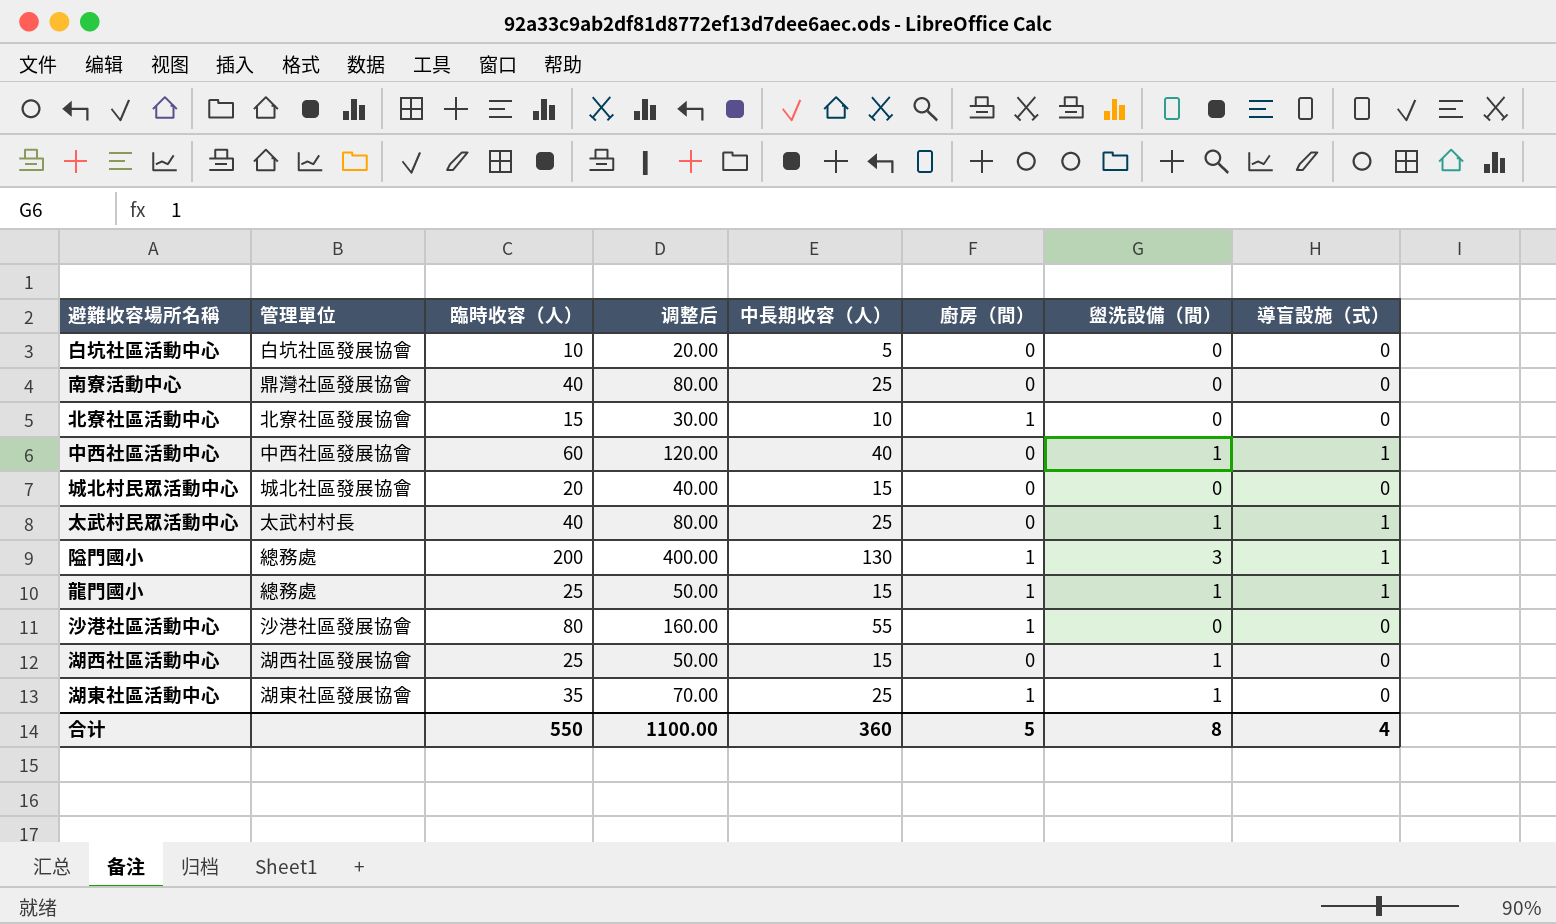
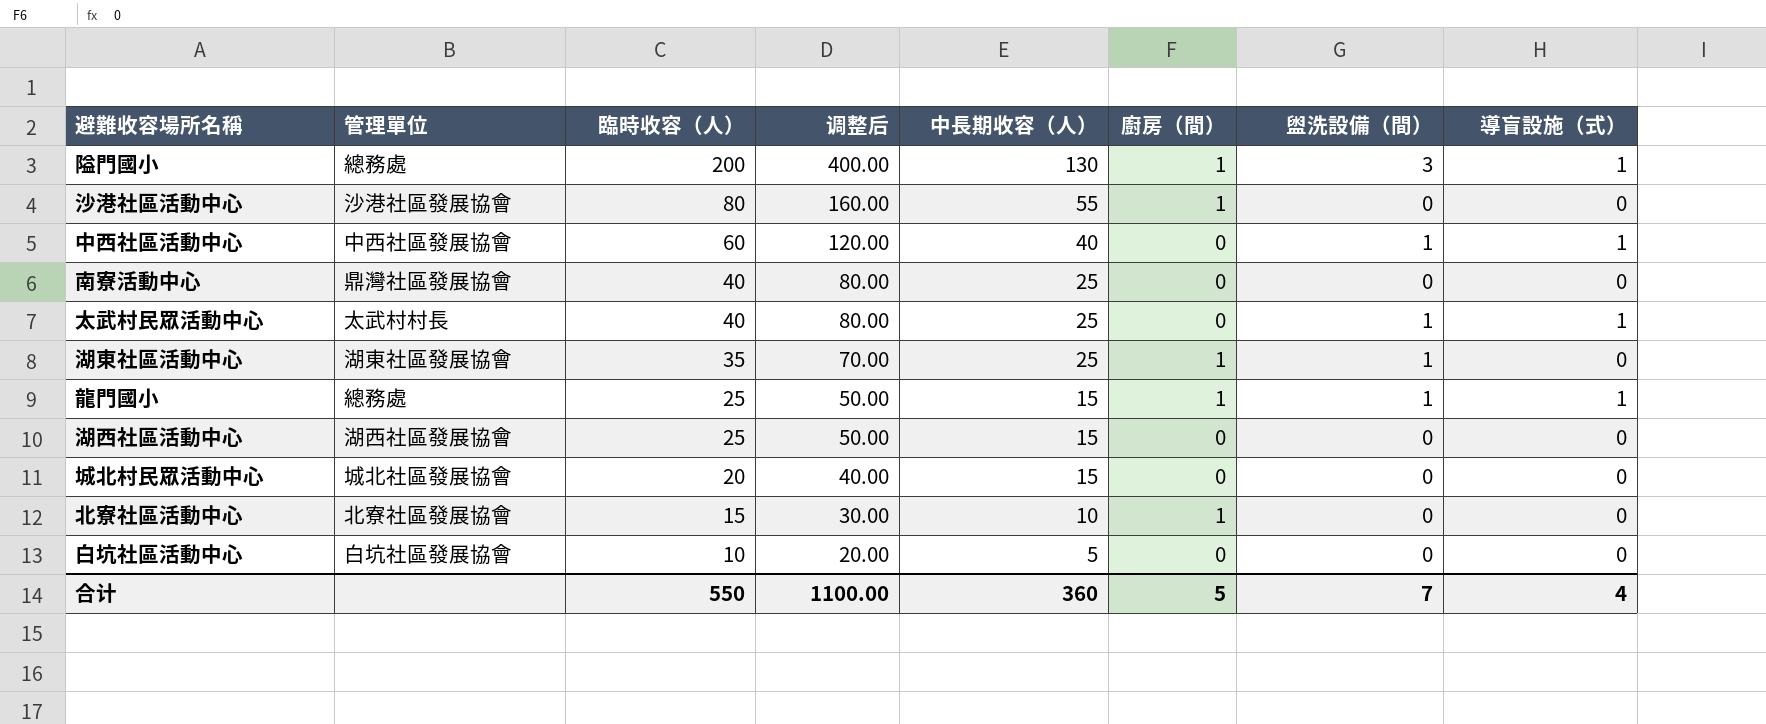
row order: none -> 臨時收容（人） descending
湖西社區活動中心 | 盥洗設備（間）: 1 -> 0
合计 | 盥洗設備（間）: 8 -> 7

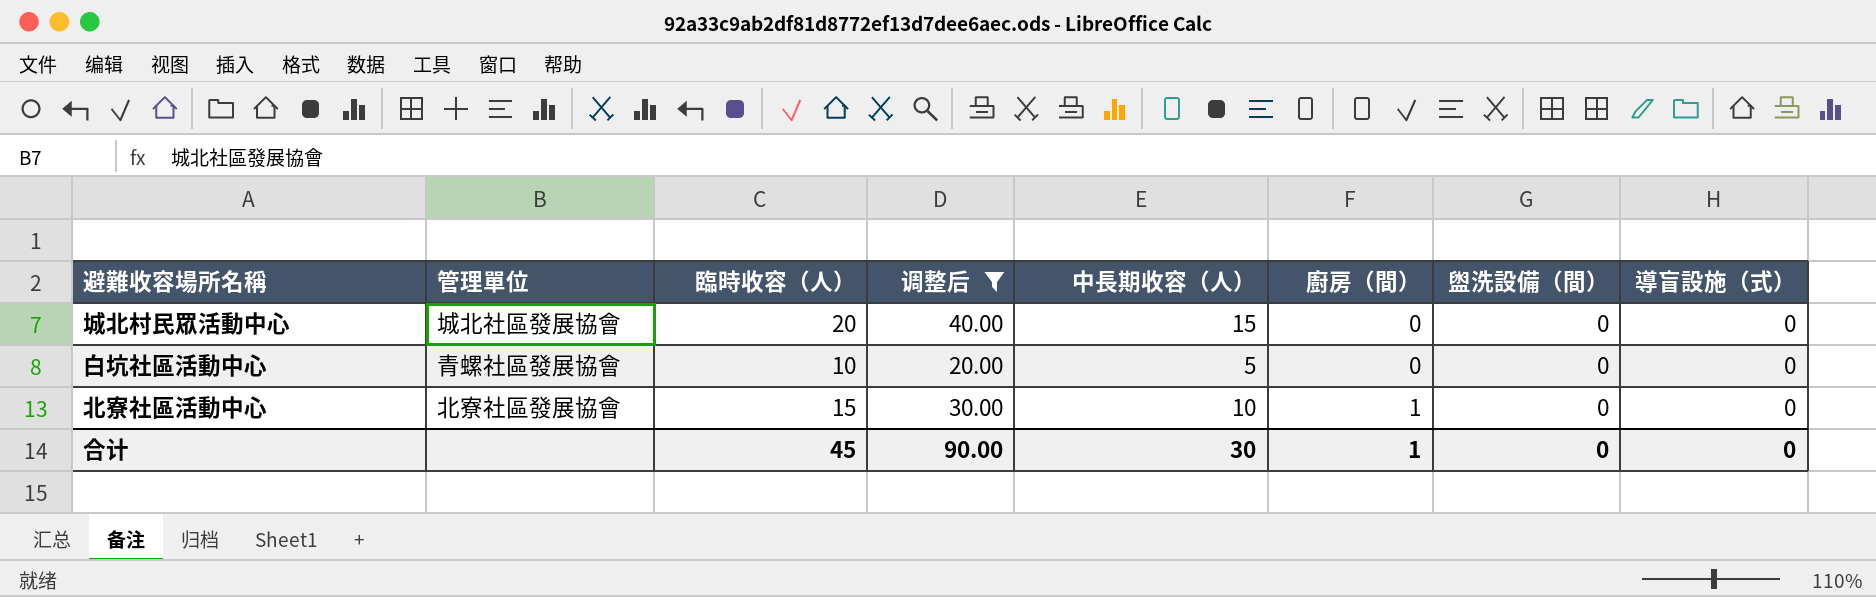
filter: none -> 调整后 <= 40.00
row order: 臨時收容（人） descending -> 廚房（間） ascending
白坑社區活動中心 | 管理單位: 白坑社區發展協會 -> 青螺社區發展協會
合计 | 臨時收容（人）: 550 -> 45
合计 | 调整后: 1100.00 -> 90.00
合计 | 中長期收容（人）: 360 -> 30
合计 | 廚房（間）: 5 -> 1
合计 | 盥洗設備（間）: 7 -> 0
合计 | 導盲設施（式）: 4 -> 0

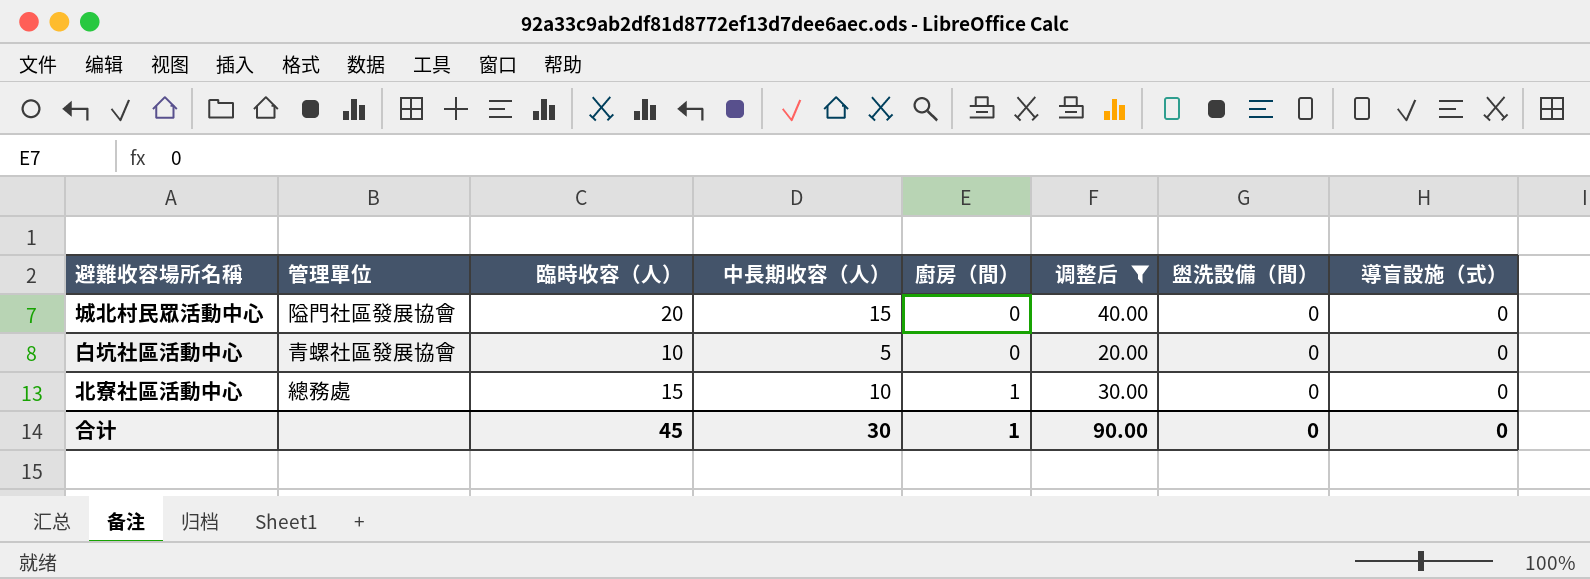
column 调整后 | position: 4 -> 6
城北村民眾活動中心 | 管理單位: 城北社區發展協會 -> 隘門社區發展協會
北寮社區活動中心 | 管理單位: 北寮社區發展協會 -> 總務處

